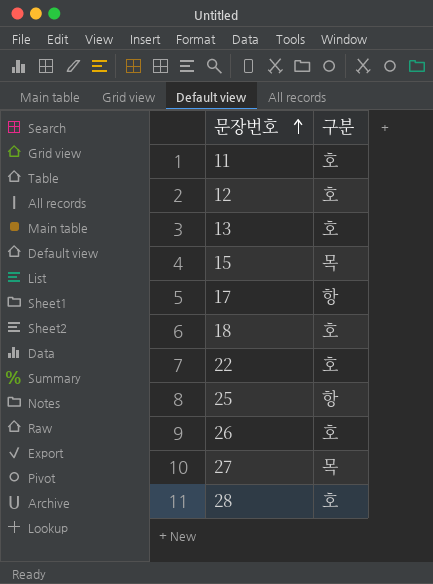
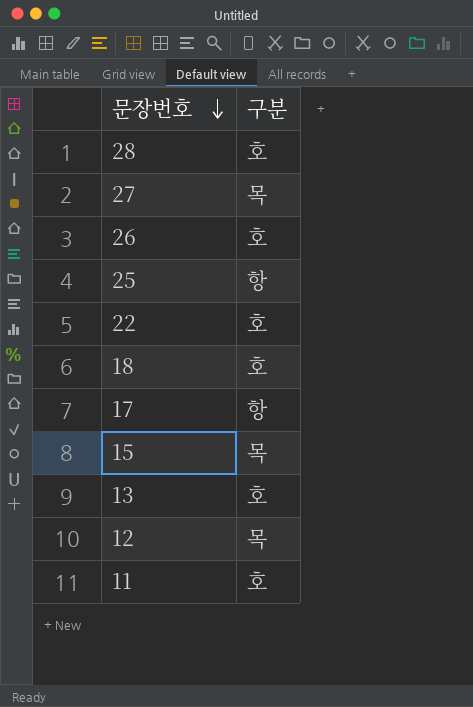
row order: 문장번호 ascending -> 문장번호 descending
12 | 구분: 호 -> 목

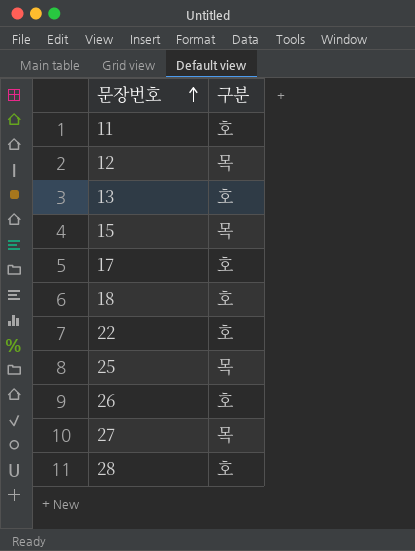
row order: 문장번호 descending -> 문장번호 ascending
17 | 구분: 항 -> 호
25 | 구분: 항 -> 목

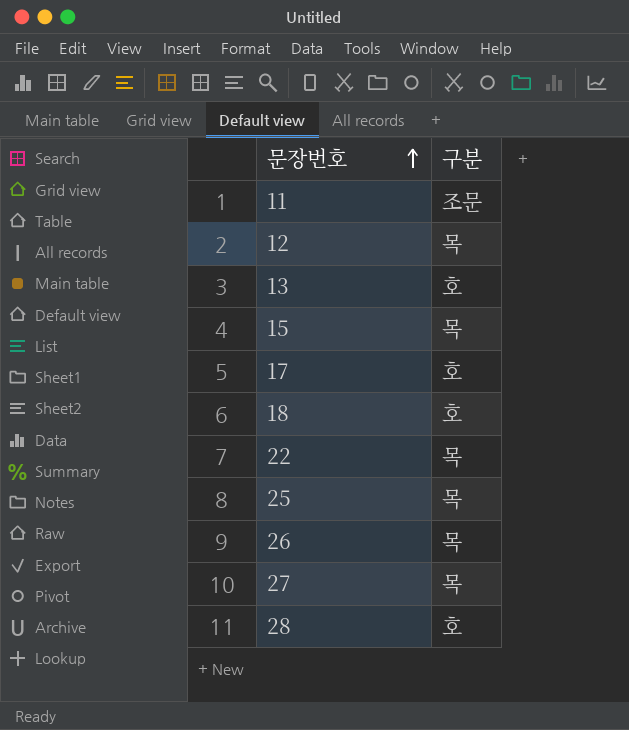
11 | 구분: 호 -> 조문
22 | 구분: 호 -> 목
26 | 구분: 호 -> 목

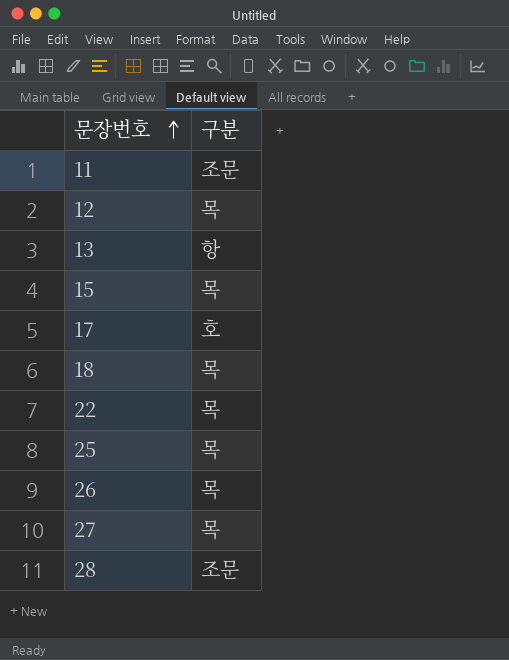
13 | 구분: 호 -> 항
18 | 구분: 호 -> 목
28 | 구분: 호 -> 조문

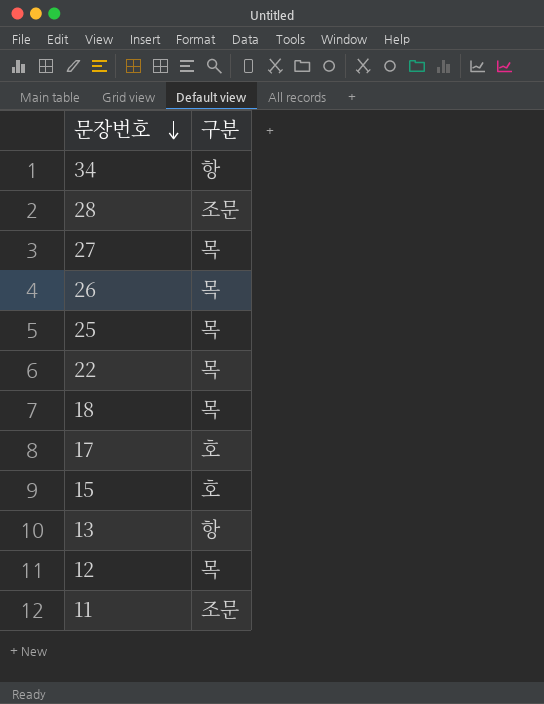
row order: 문장번호 ascending -> 문장번호 descending
row 34: none -> 항
15 | 구분: 목 -> 호

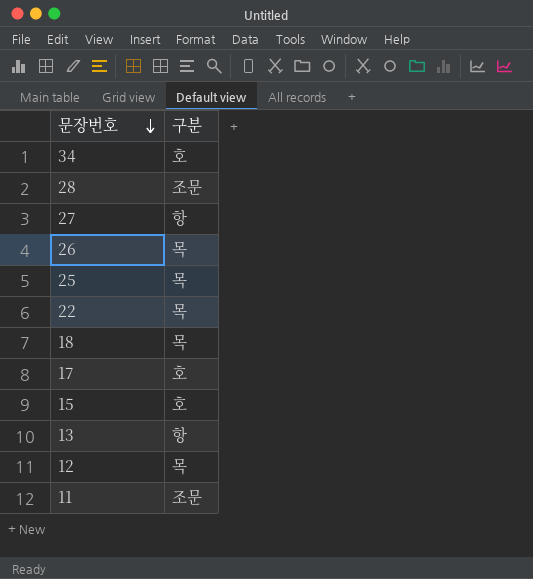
34 | 구분: 항 -> 호
27 | 구분: 목 -> 항

